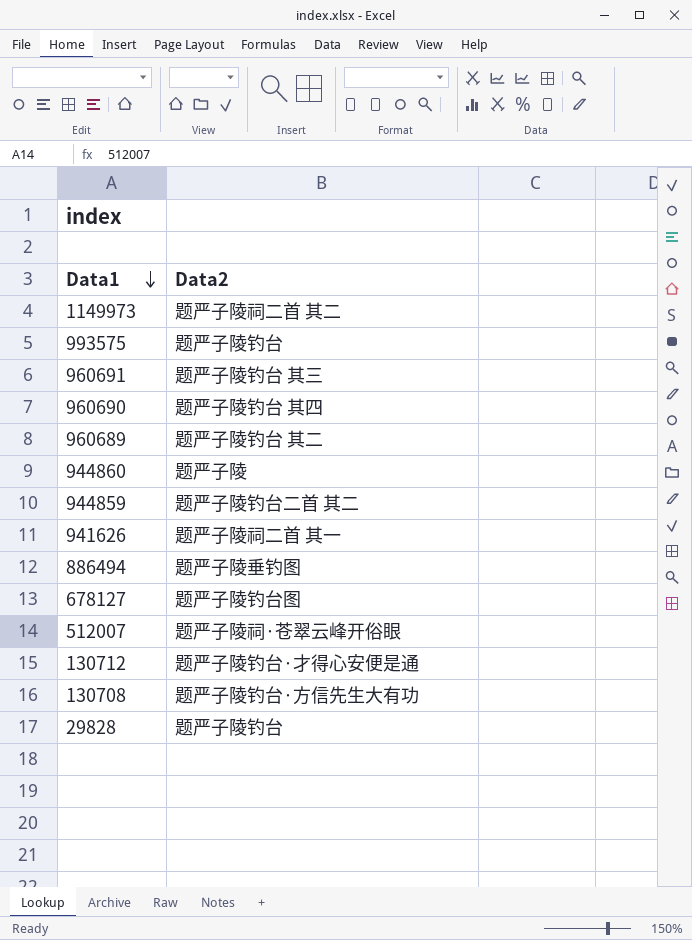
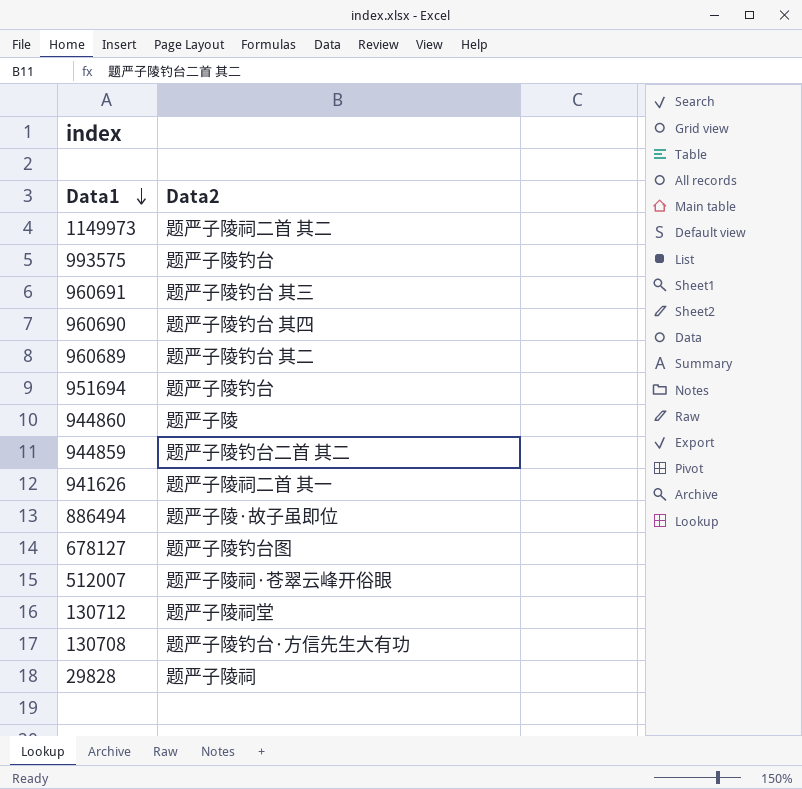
row 951694: none -> 题严子陵钓台
886494 | Data2: 题严子陵垂钓图 -> 题严子陵·故子虽即位
130712 | Data2: 题严子陵钓台·才得心安便是通 -> 题严子陵祠堂
29828 | Data2: 题严子陵钓台 -> 题严子陵祠

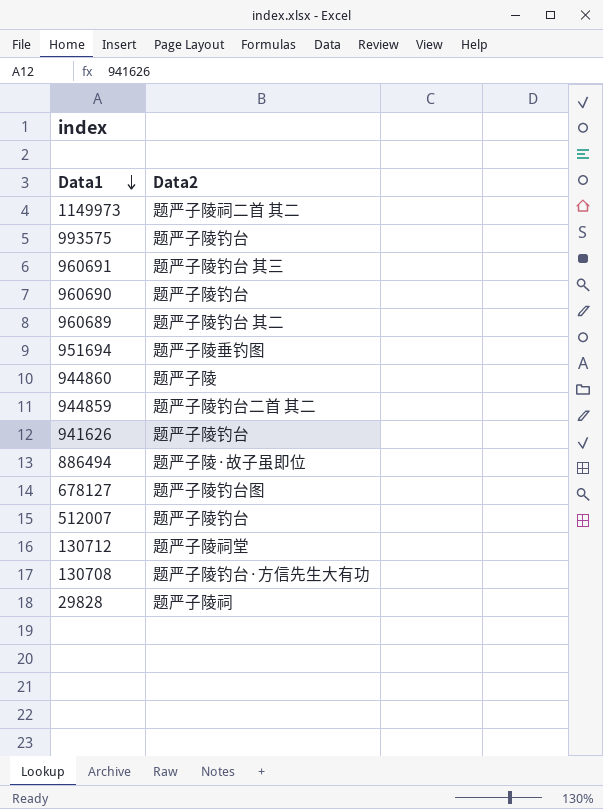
960690 | Data2: 题严子陵钓台 其四 -> 题严子陵钓台
951694 | Data2: 题严子陵钓台 -> 题严子陵垂钓图
941626 | Data2: 题严子陵祠二首 其一 -> 题严子陵钓台
512007 | Data2: 题严子陵祠·苍翠云峰开俗眼 -> 题严子陵钓台

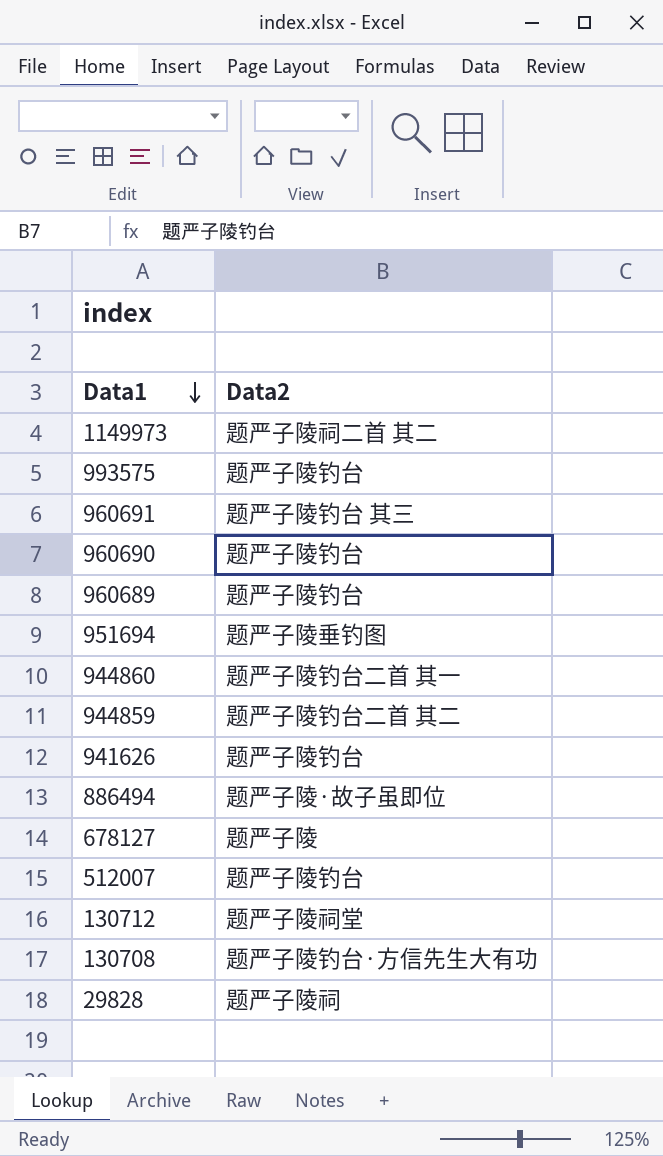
960689 | Data2: 题严子陵钓台 其二 -> 题严子陵钓台
944860 | Data2: 题严子陵 -> 题严子陵钓台二首 其一
678127 | Data2: 题严子陵钓台图 -> 题严子陵

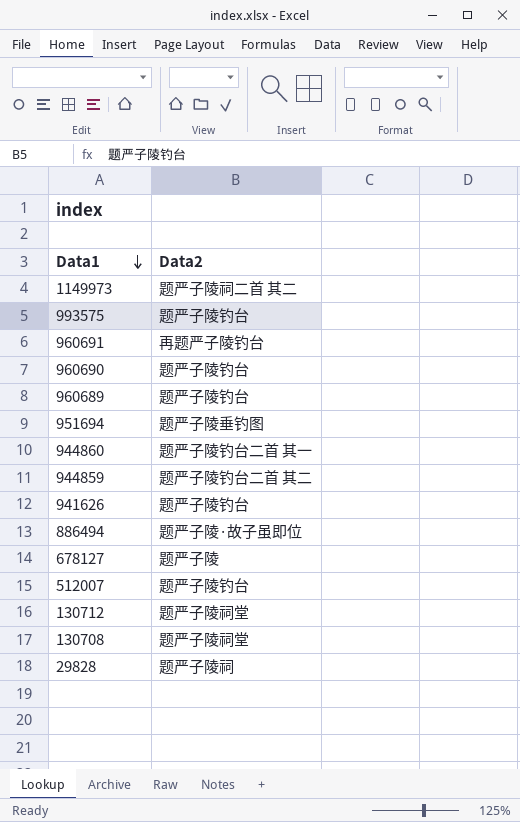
960691 | Data2: 题严子陵钓台 其三 -> 再题严子陵钓台
130708 | Data2: 题严子陵钓台·方信先生大有功 -> 题严子陵祠堂

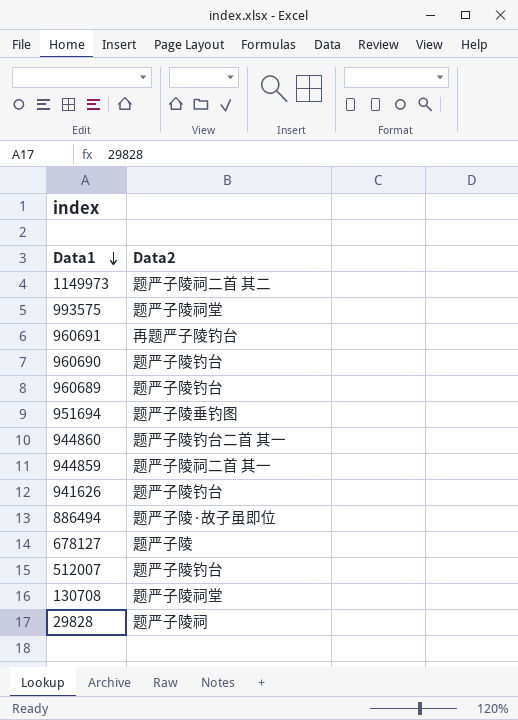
row 130712: 题严子陵祠堂 -> none
993575 | Data2: 题严子陵钓台 -> 题严子陵祠堂
944859 | Data2: 题严子陵钓台二首 其二 -> 题严子陵祠二首 其一

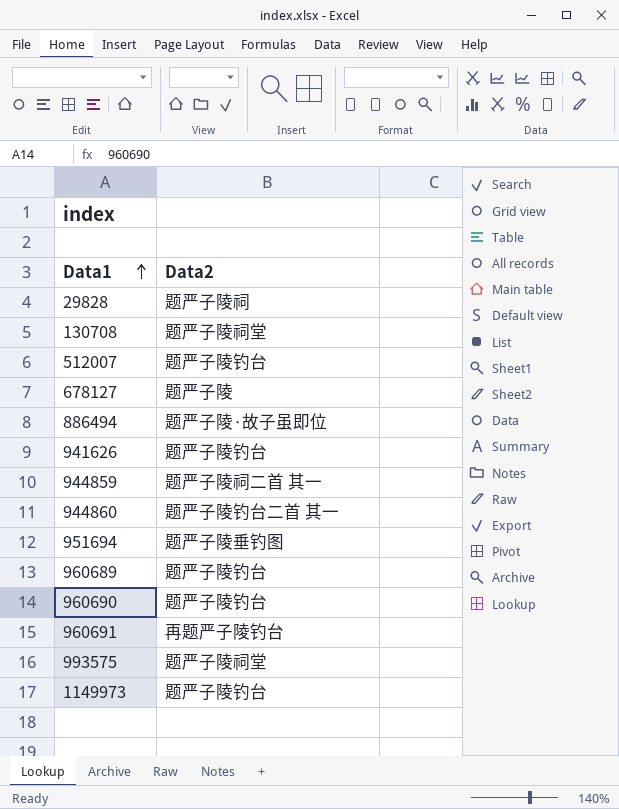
row order: Data1 descending -> Data1 ascending
1149973 | Data2: 题严子陵祠二首 其二 -> 题严子陵钓台

